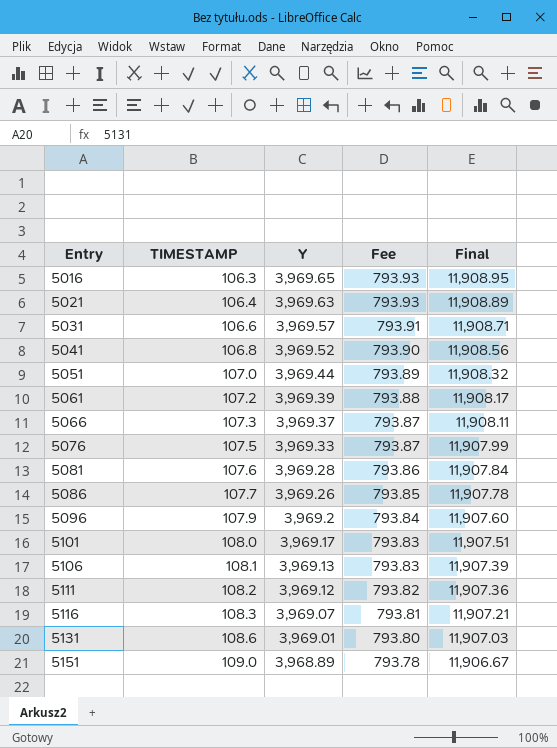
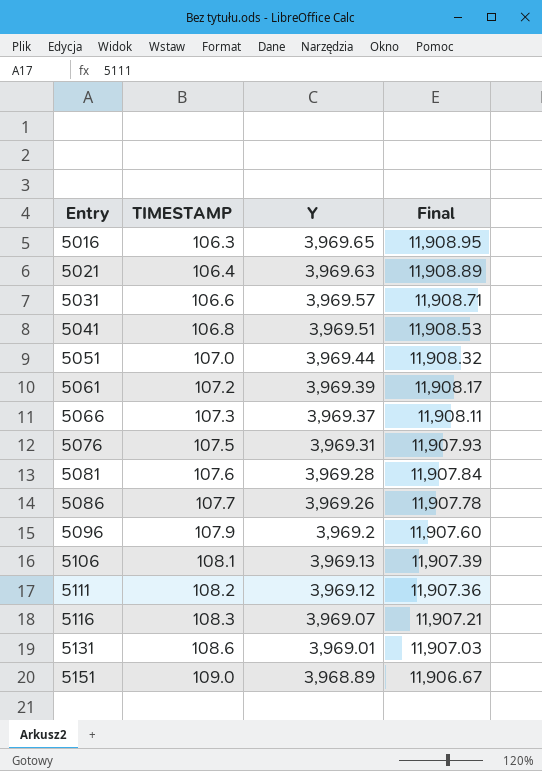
column Fee | formula: [Y] * 0.2 -> none
row 5101: 108.0 | 3,969.17 | 793.83 | 11,907.51 -> none
5041 | Y: 3,969.52 -> 3,969.51
5041 | Final: 11,908.56 -> 11,908.53
5076 | Y: 3,969.33 -> 3,969.31
5076 | Final: 11,907.99 -> 11,907.93

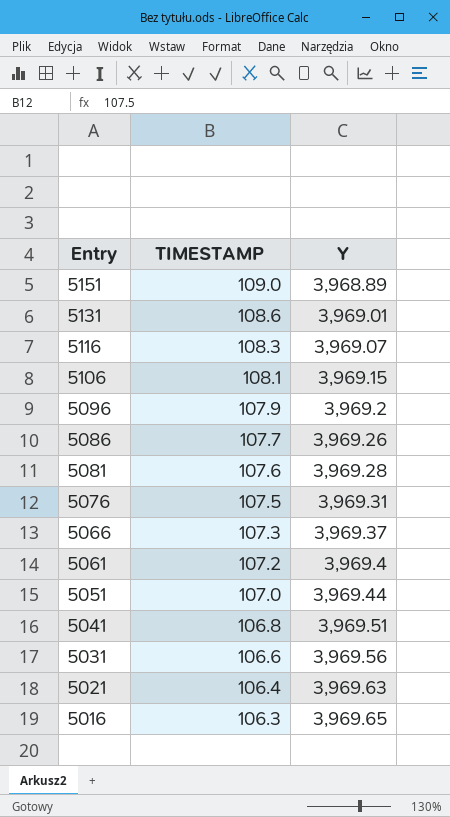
row order: Entry ascending -> Entry descending
column Final | formula: [Y] * 3 -> none
row 5111: 108.2 | 3,969.12 | 11,907.36 -> none
5106 | Y: 3,969.13 -> 3,969.15
5061 | Y: 3,969.39 -> 3,969.4
5031 | Y: 3,969.57 -> 3,969.56

